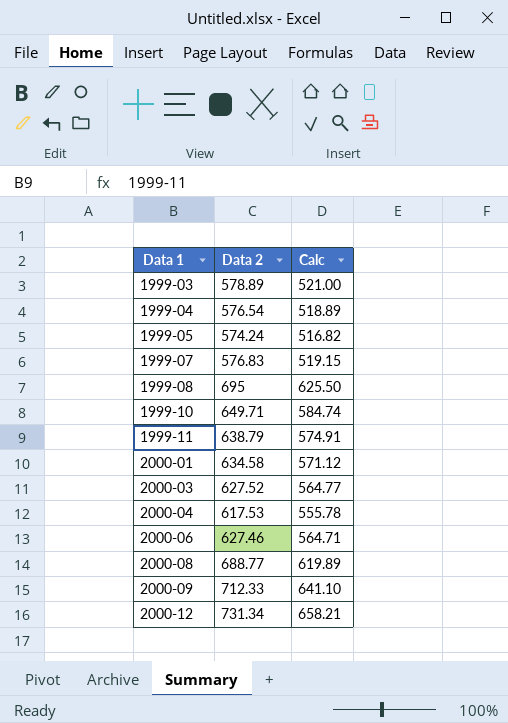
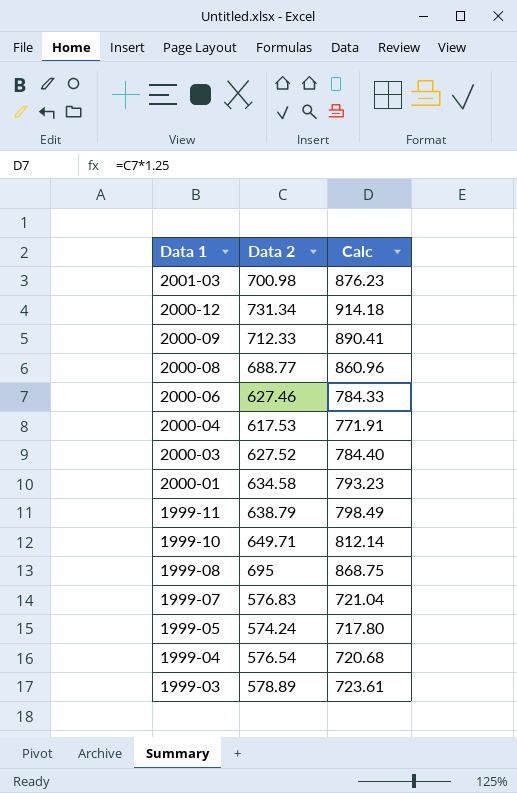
row order: Data 1 ascending -> Data 1 descending
column Calc | formula: [Data 2] * 0.9 -> [Data 2] * 1.25
row 2001-03: none -> 700.98 | 876.23

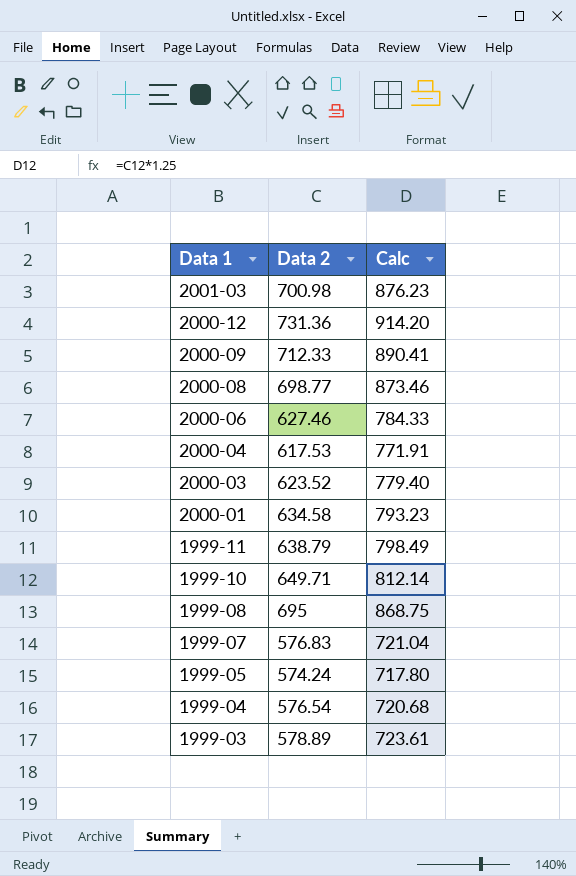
2000-12 | Data 2: 731.34 -> 731.36
2000-12 | Calc: 914.18 -> 914.20
2000-08 | Data 2: 688.77 -> 698.77
2000-08 | Calc: 860.96 -> 873.46
2000-03 | Data 2: 627.52 -> 623.52
2000-03 | Calc: 784.40 -> 779.40

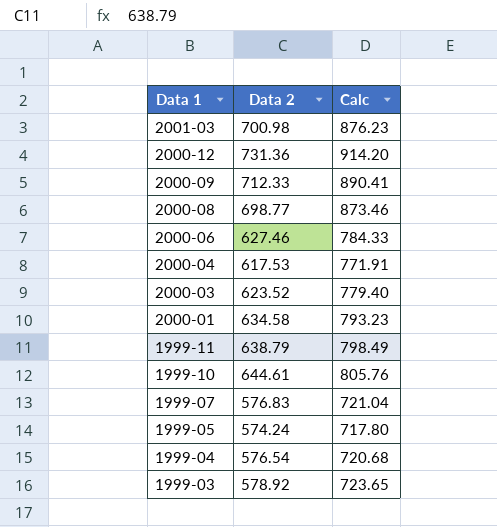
row 1999-08: 695 | 868.75 -> none
1999-10 | Data 2: 649.71 -> 644.61
1999-10 | Calc: 812.14 -> 805.76
1999-03 | Data 2: 578.89 -> 578.92
1999-03 | Calc: 723.61 -> 723.65

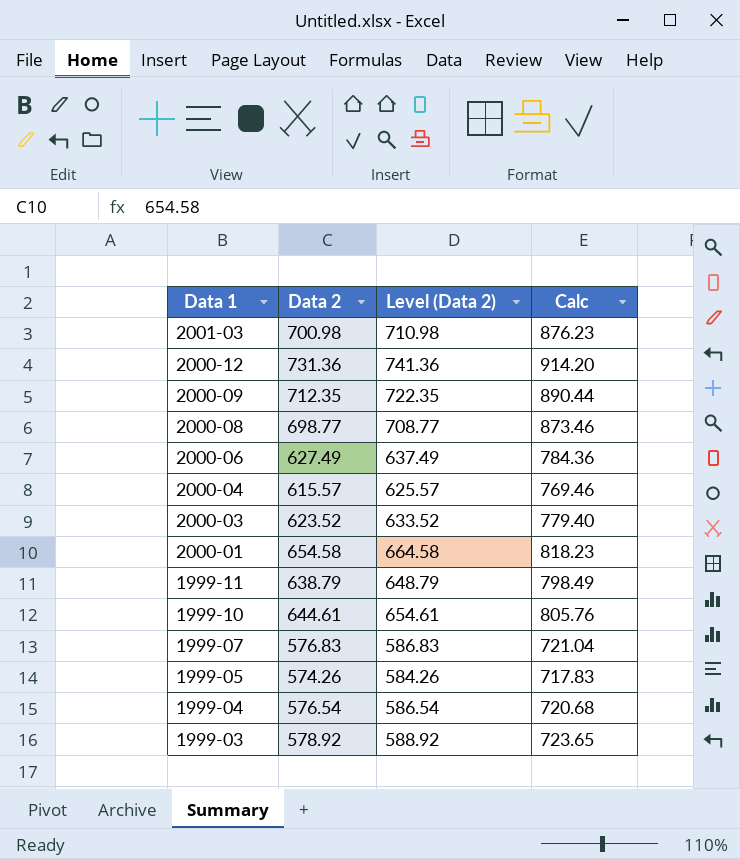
column Level (Data 2) | formula: none -> [Data 2] + 10
2000-09 | Data 2: 712.33 -> 712.35
2000-09 | Calc: 890.41 -> 890.44
2000-06 | Data 2: 627.46 -> 627.49
2000-06 | Calc: 784.33 -> 784.36
2000-04 | Data 2: 617.53 -> 615.57
2000-04 | Calc: 771.91 -> 769.46
2000-01 | Data 2: 634.58 -> 654.58
2000-01 | Calc: 793.23 -> 818.23
1999-05 | Data 2: 574.24 -> 574.26
1999-05 | Calc: 717.80 -> 717.83

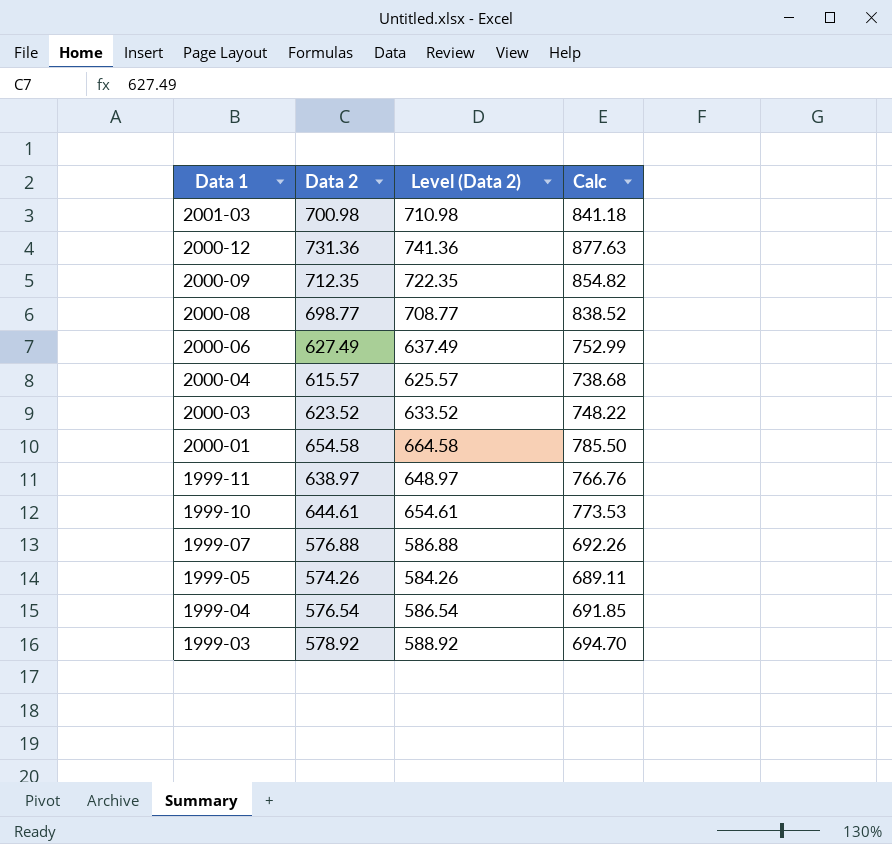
column Calc | formula: [Data 2] * 1.25 -> [Data 2] * 1.2
1999-11 | Data 2: 638.79 -> 638.97
1999-11 | Level (Data 2): 648.79 -> 648.97
1999-07 | Data 2: 576.83 -> 576.88
1999-07 | Level (Data 2): 586.83 -> 586.88

